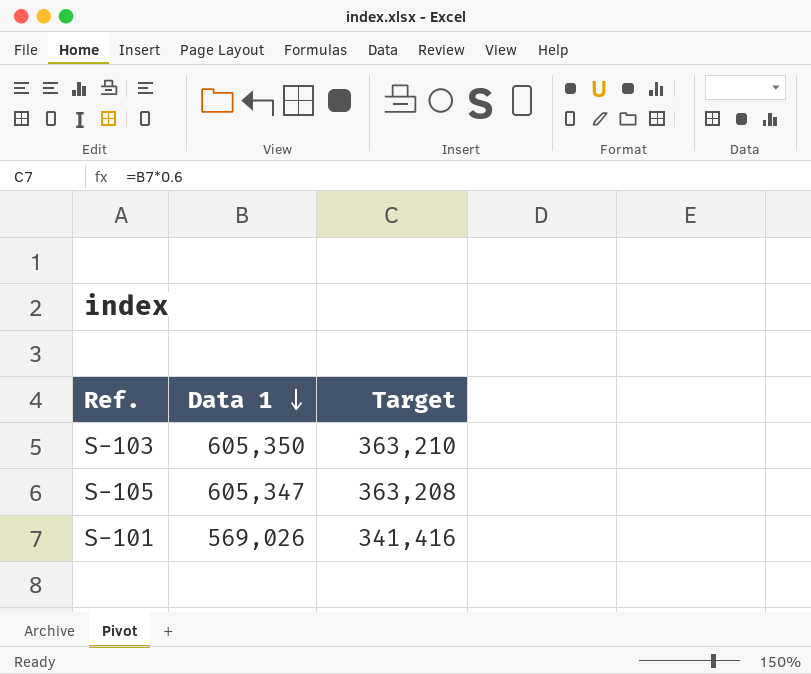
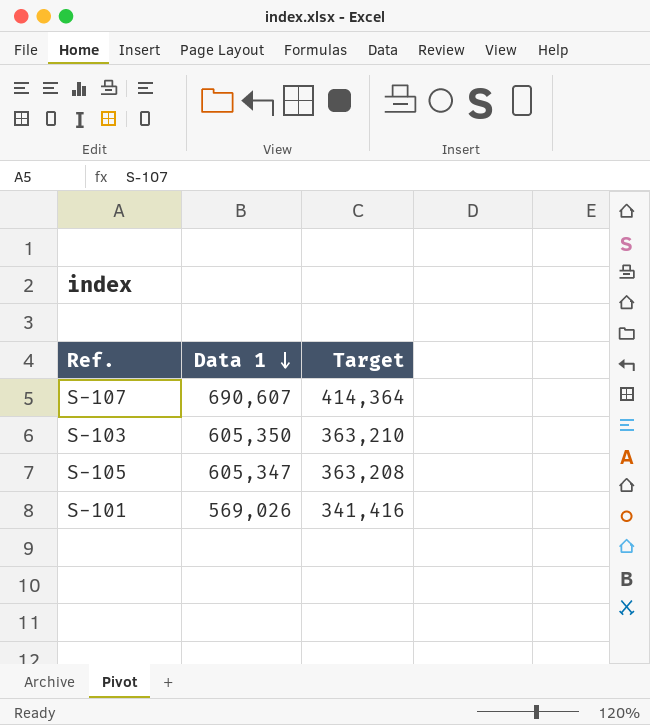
row S-107: none -> 690,607 | 414,364

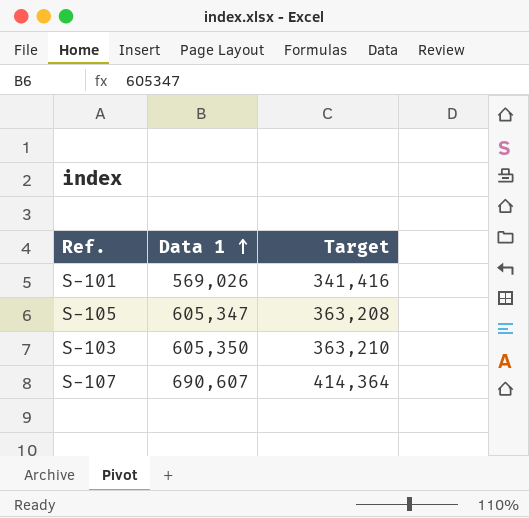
row order: Data 1 descending -> Data 1 ascending

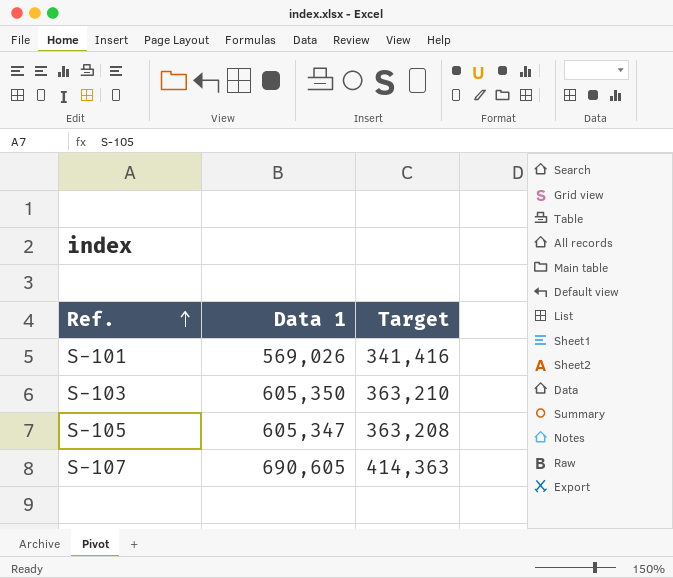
row order: Data 1 ascending -> Ref. ascending
S-107 | Data 1: 690,607 -> 690,605
S-107 | Target: 414,364 -> 414,363

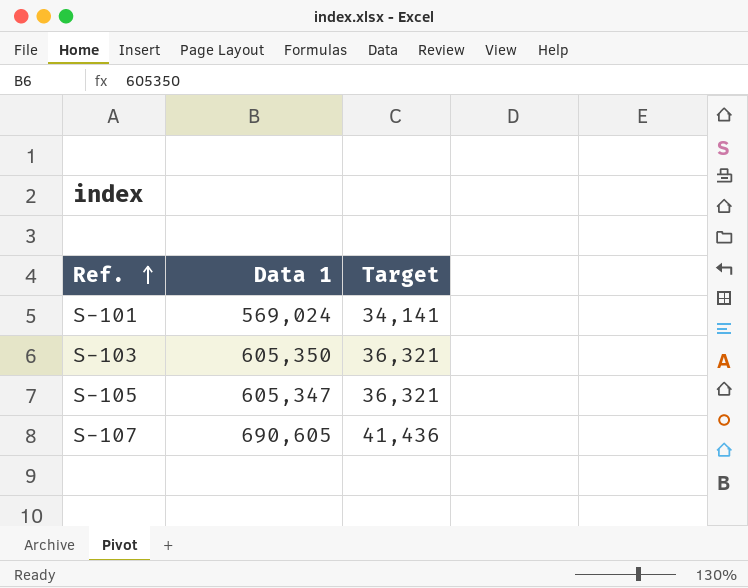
column Target | formula: [Data 1] * 0.6 -> [Data 1] * 0.06
S-101 | Data 1: 569,026 -> 569,024

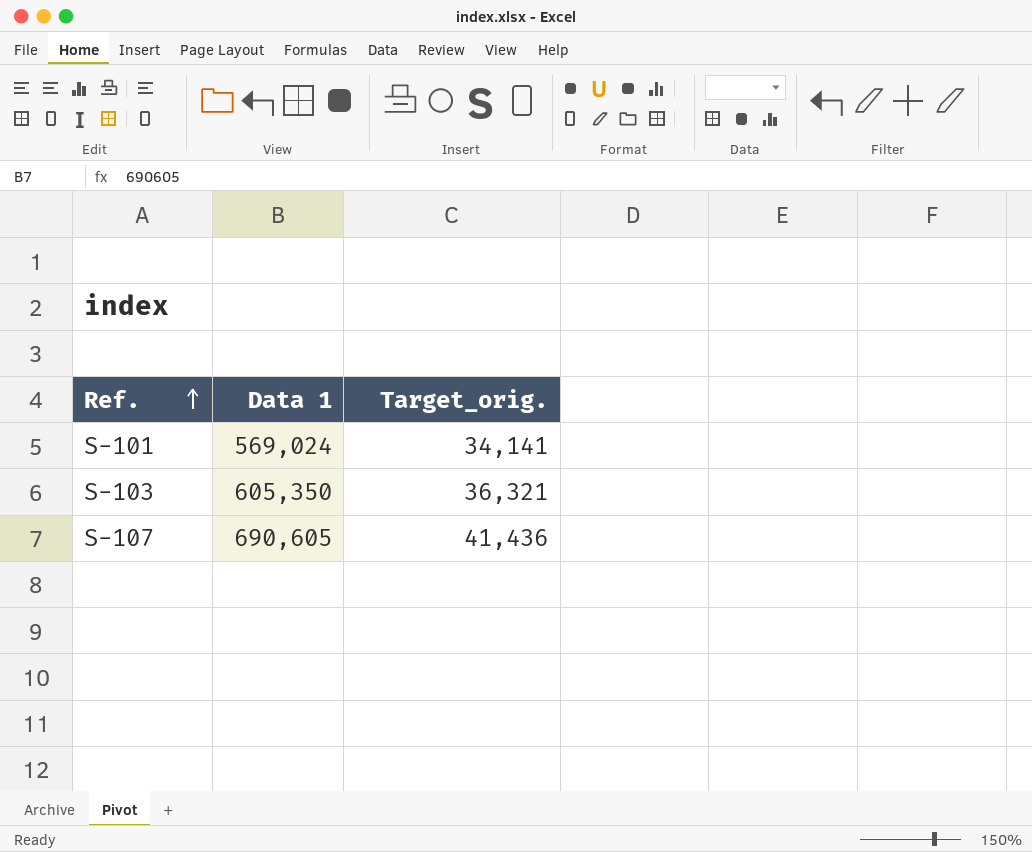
column name: Target -> Target_orig.
row S-105: 605,347 | 36,321 -> none

